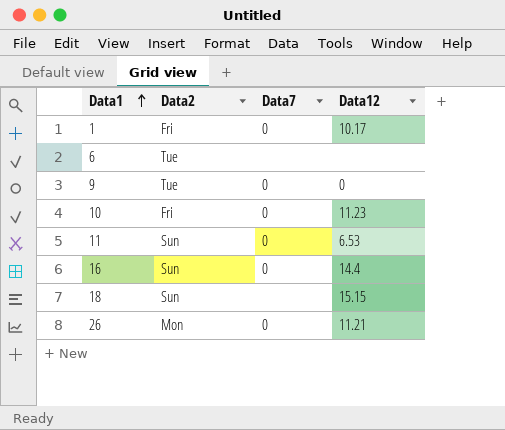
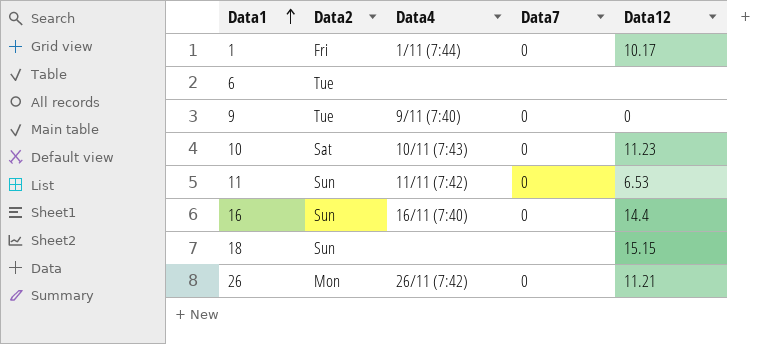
column Data4 | position: none -> 3
10 | Data2: Fri -> Sat

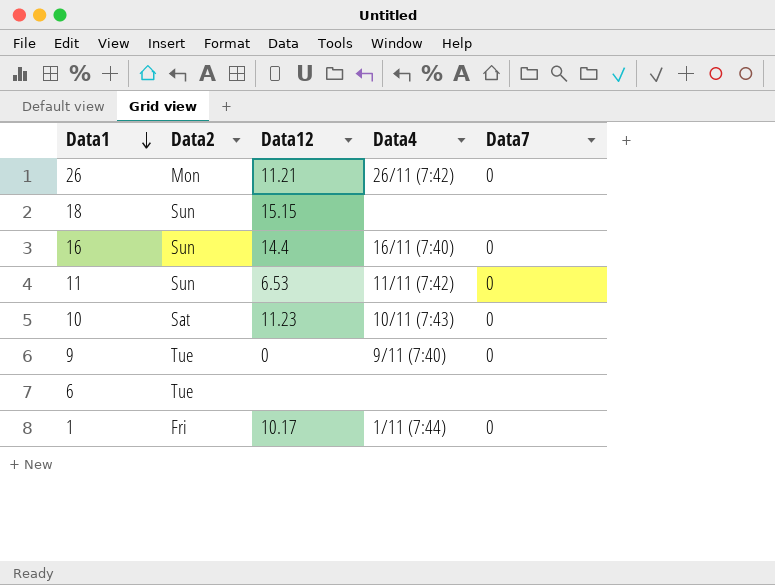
row order: Data1 ascending -> Data1 descending
column Data12 | position: 5 -> 3

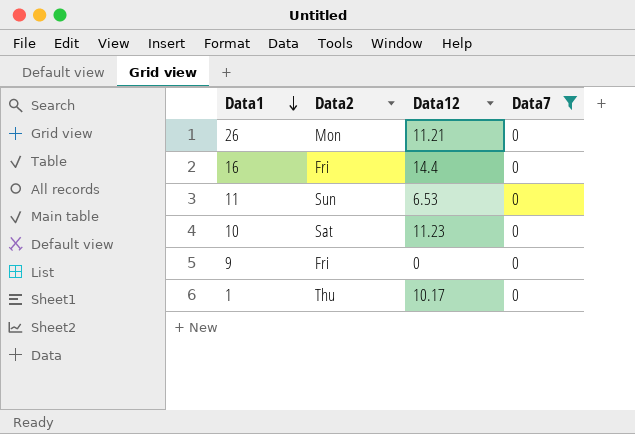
filter: none -> Data7 = 0
column Data4 | position: 4 -> none
16 | Data2: Sun -> Fri
9 | Data2: Tue -> Fri
1 | Data2: Fri -> Thu

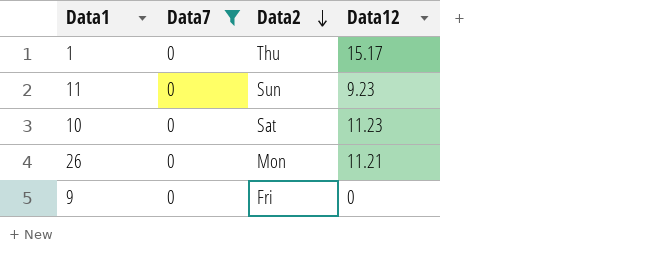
row order: Data1 descending -> Data2 descending
column Data7 | position: 4 -> 2
row 16: Fri | 14.4 | 0 -> none
1 | Data12: 10.17 -> 15.17
11 | Data12: 6.53 -> 9.23

